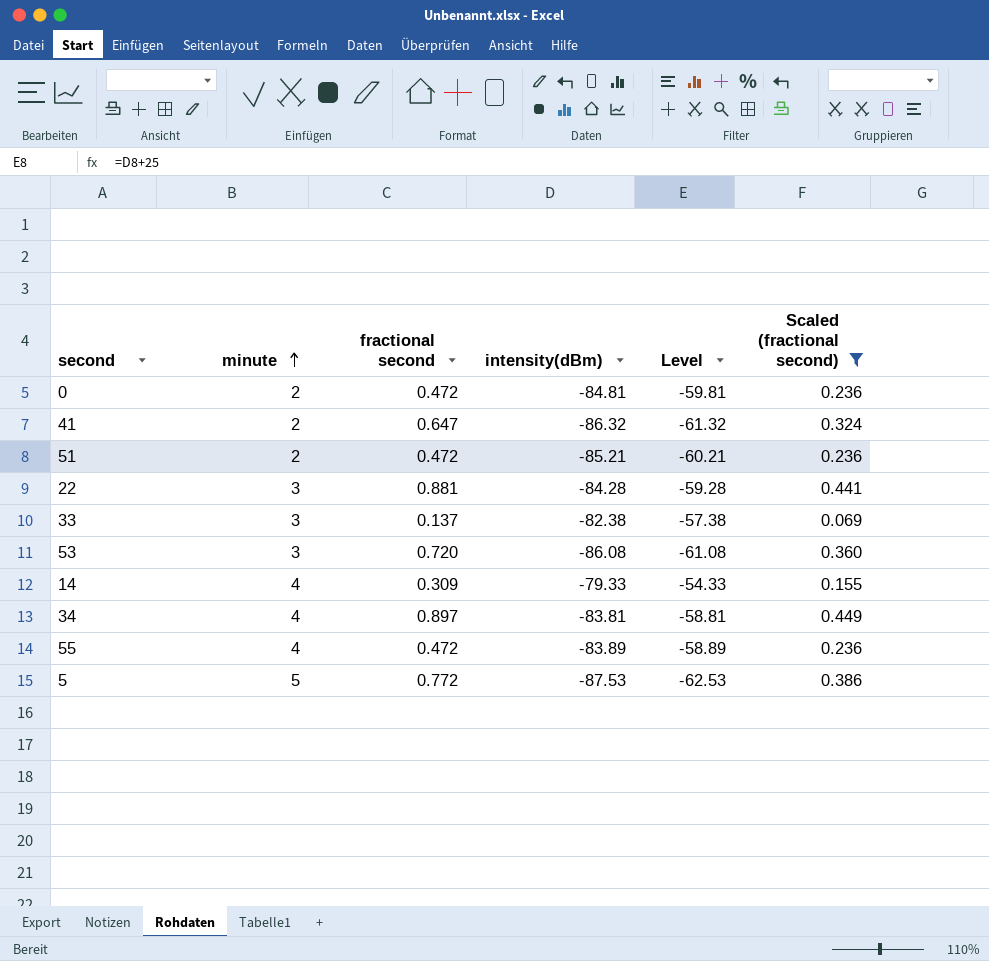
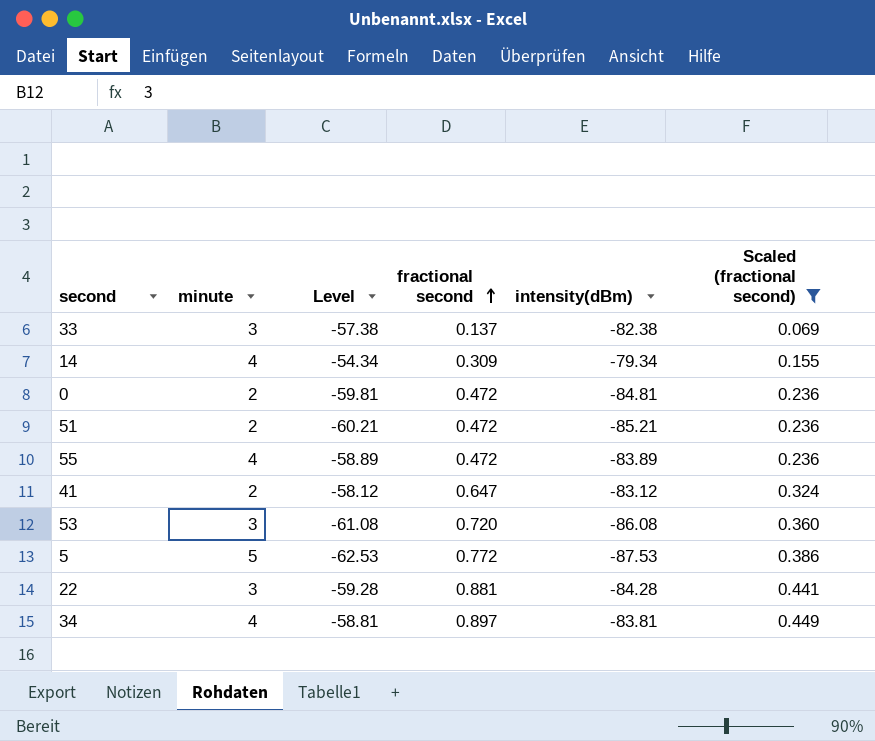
row order: minute ascending -> fractional second ascending
column Level | position: 5 -> 3
14 | Level: -54.33 -> -54.34
14 | intensity(dBm): -79.33 -> -79.34
41 | Level: -61.32 -> -58.12
41 | intensity(dBm): -86.32 -> -83.12

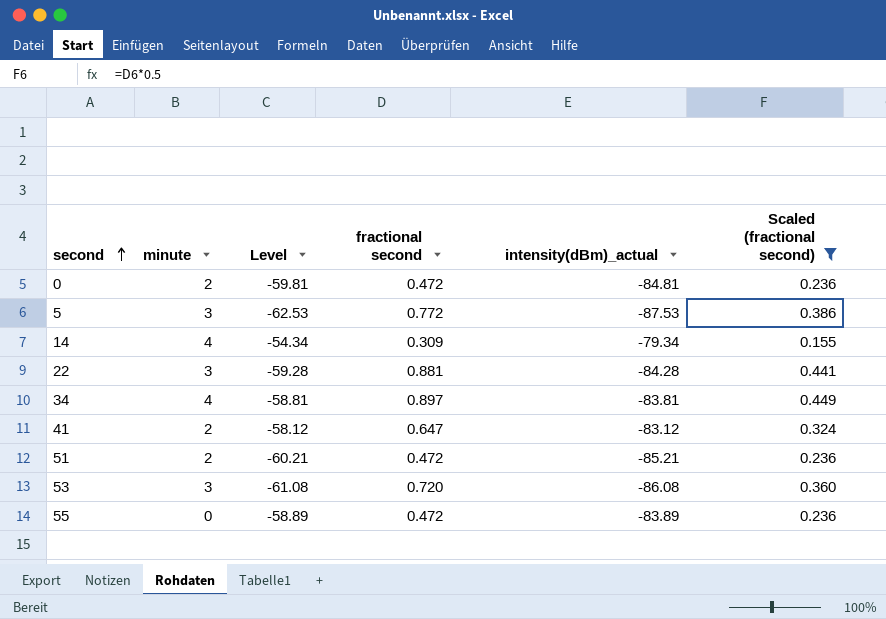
row order: fractional second ascending -> second ascending
column name: intensity(dBm) -> intensity(dBm)_actual
row 33: 3 | -57.38 | 0.137 | -82.38 | 0.069 -> none
5 | minute: 5 -> 3
55 | minute: 4 -> 0

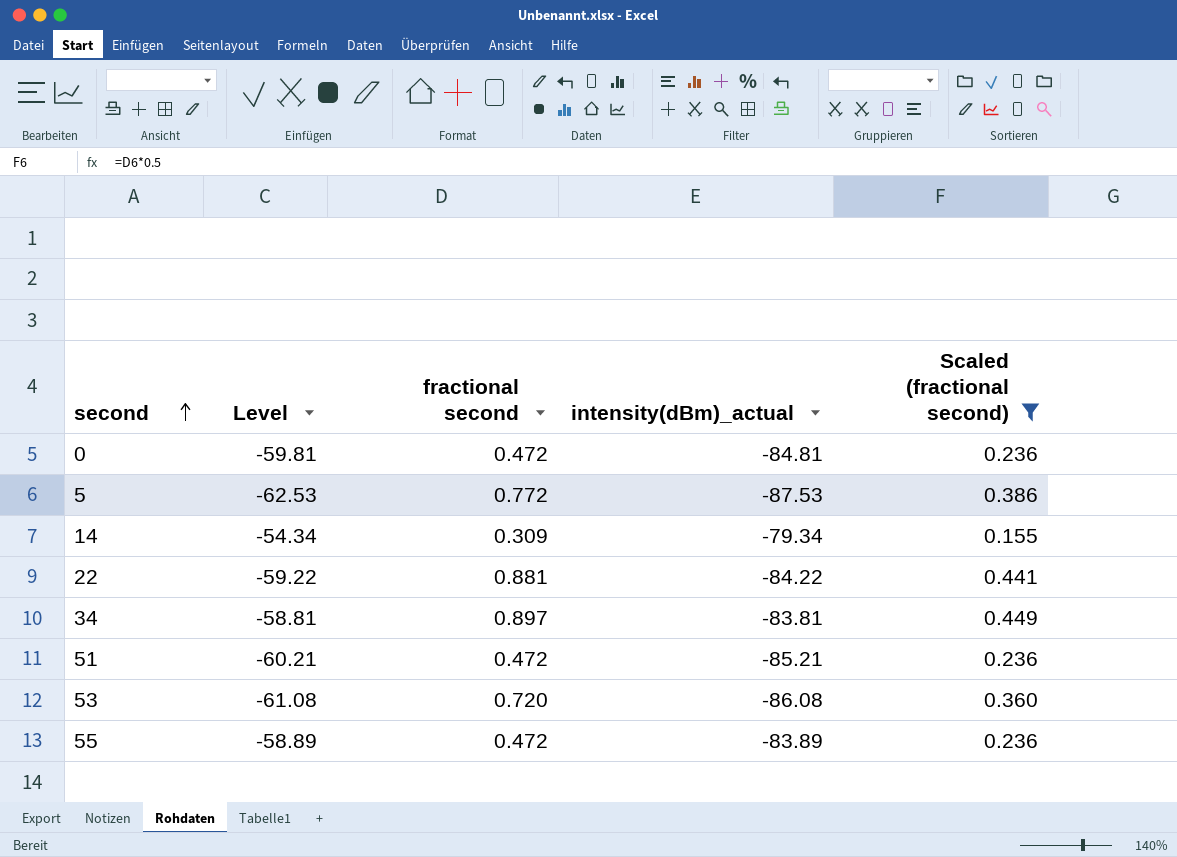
column minute | position: 2 -> none
row 41: 2 | -58.12 | 0.647 | -83.12 | 0.324 -> none
22 | Level: -59.28 -> -59.22
22 | intensity(dBm)_actual: -84.28 -> -84.22

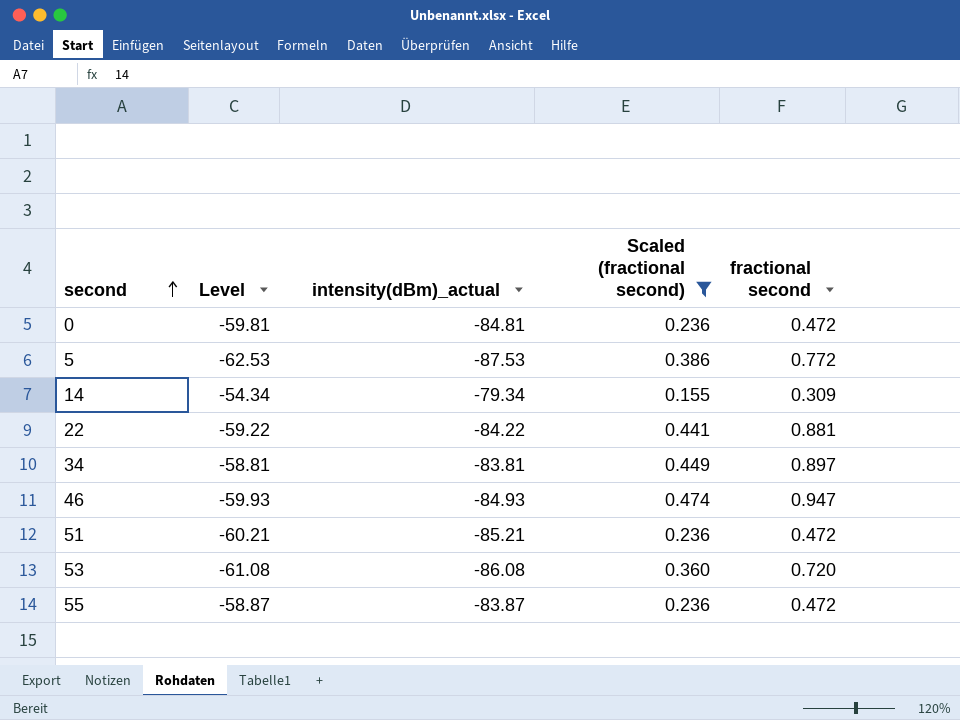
column fractional second | position: 3 -> 5
row 46: none -> -59.93 | -84.93 | 0.474 | 0.947
55 | Level: -58.89 -> -58.87
55 | intensity(dBm)_actual: -83.89 -> -83.87

